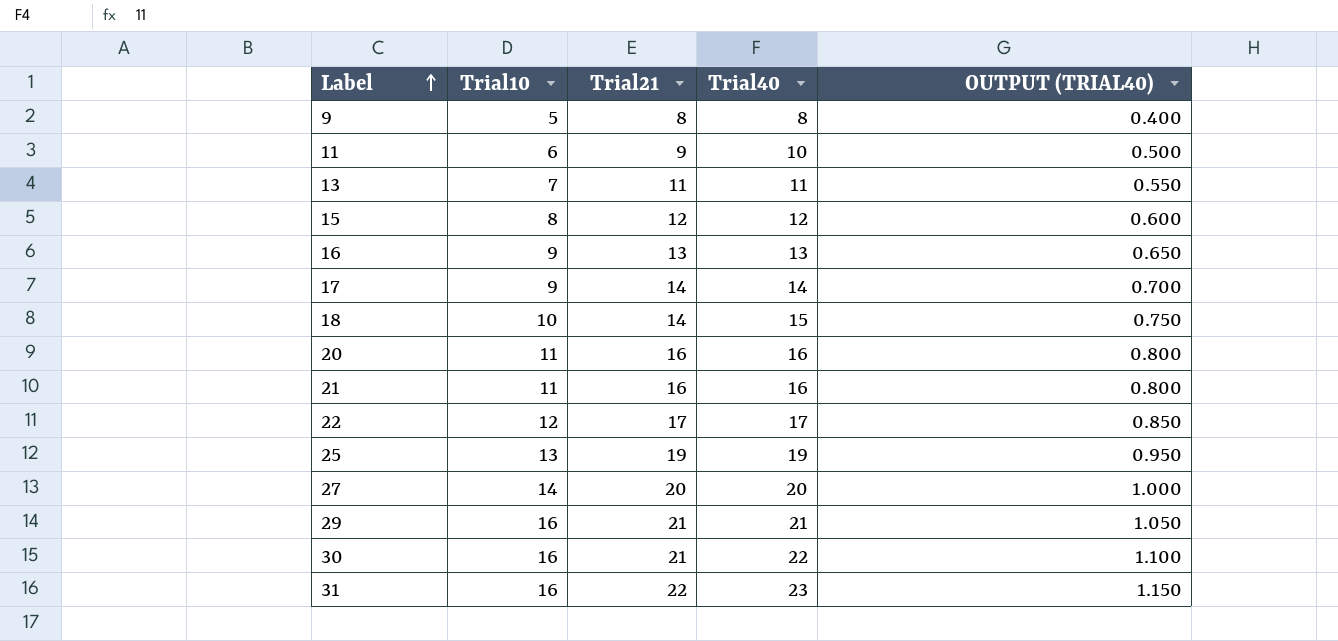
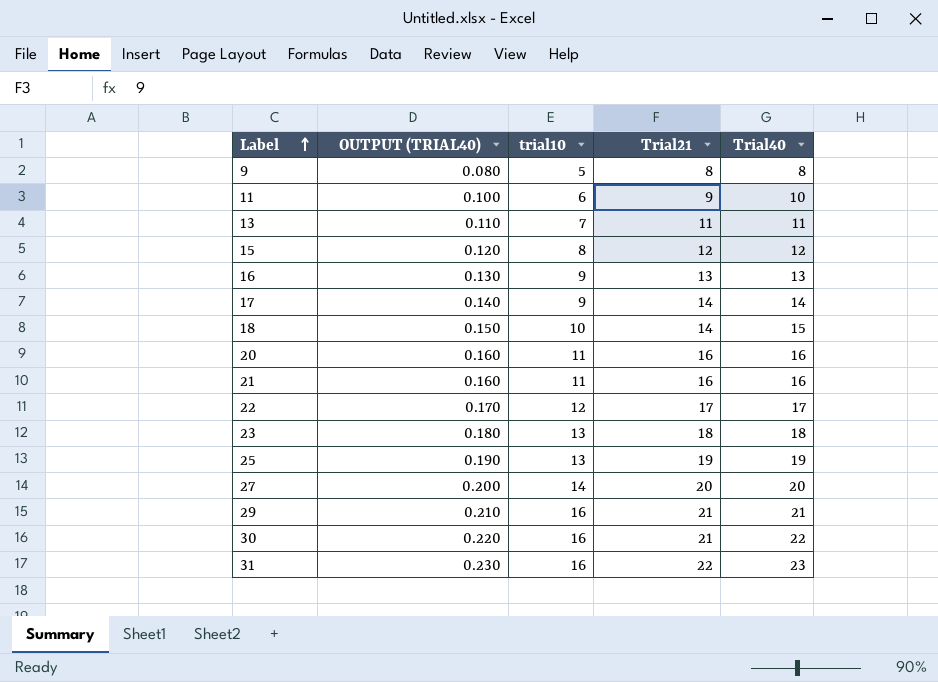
column OUTPUT (TRIAL40) | formula: [Trial40] * 0.05 -> [Trial40] * 0.01
column OUTPUT (TRIAL40) | position: 5 -> 2
column name: Trial10 -> trial10
row 23: none -> 0.180 | 13 | 18 | 18

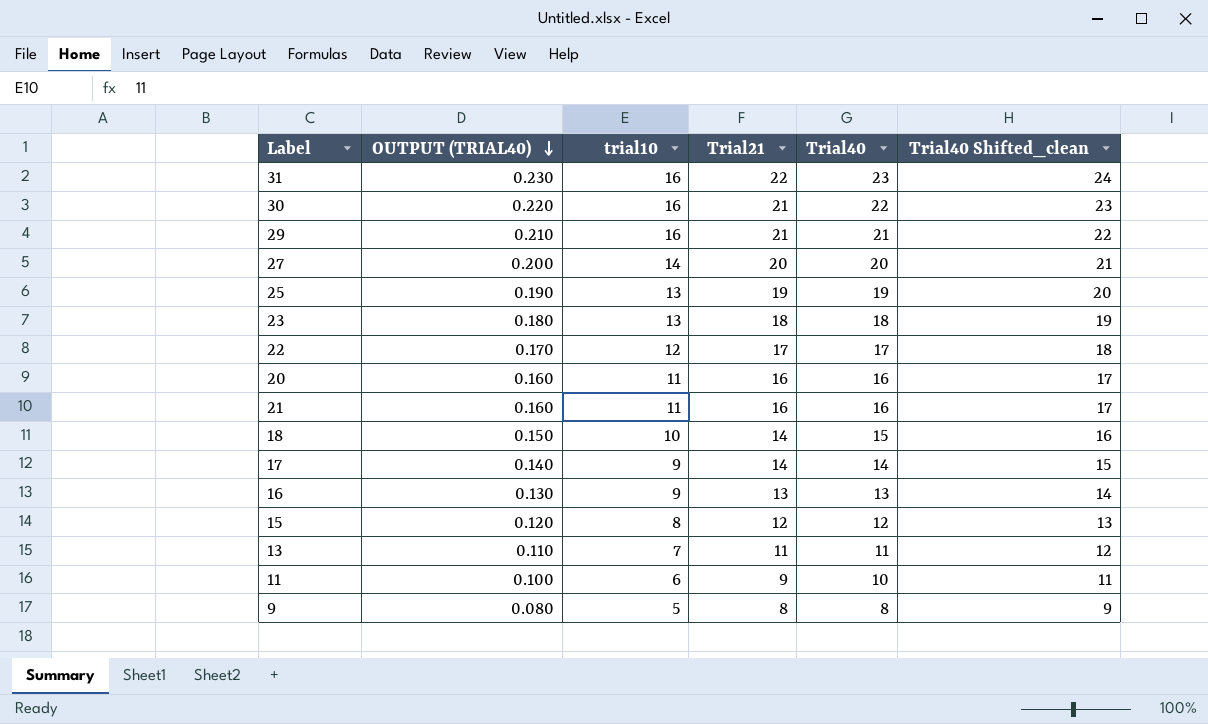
row order: Label ascending -> OUTPUT (TRIAL40) descending
column Trial40 Shifted_clean | formula: none -> [Trial40] + 1

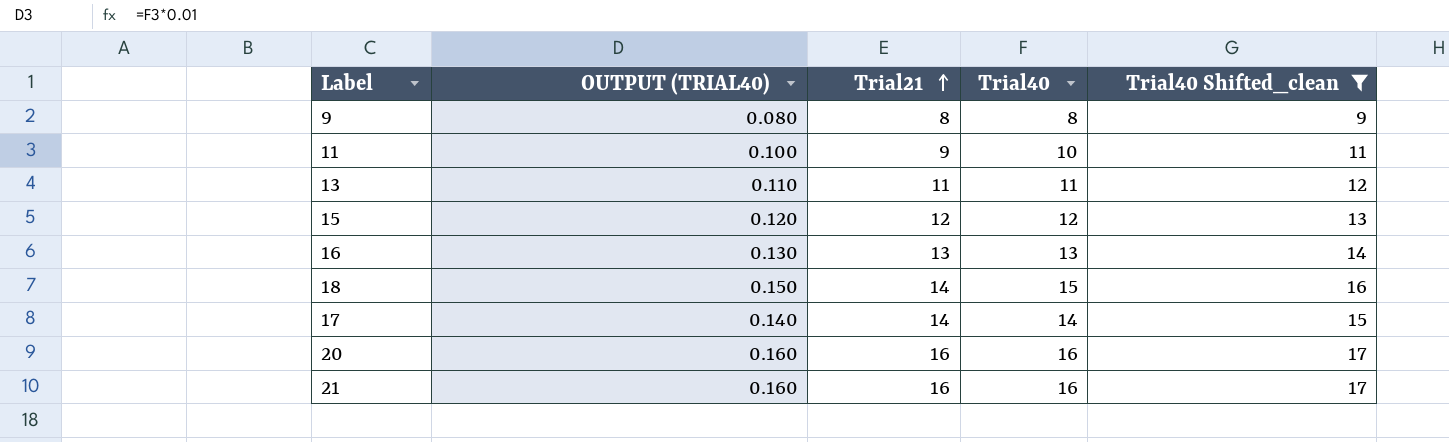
filter: none -> Trial40 Shifted_clean <= 17
row order: OUTPUT (TRIAL40) descending -> Trial21 ascending
column trial10 | position: 3 -> none

